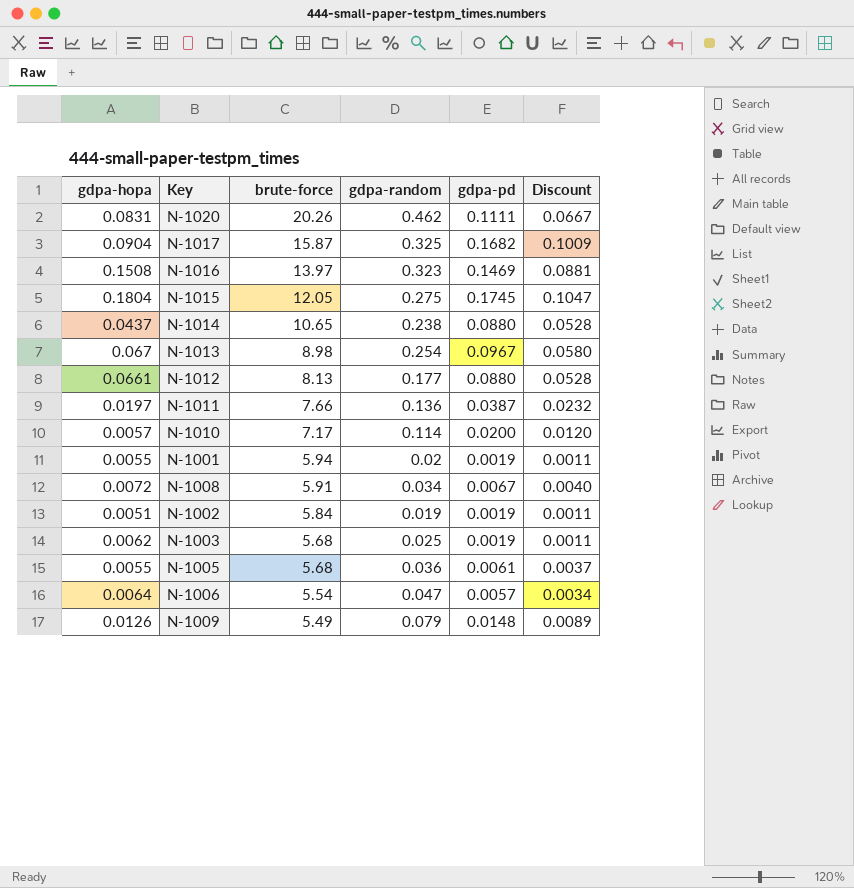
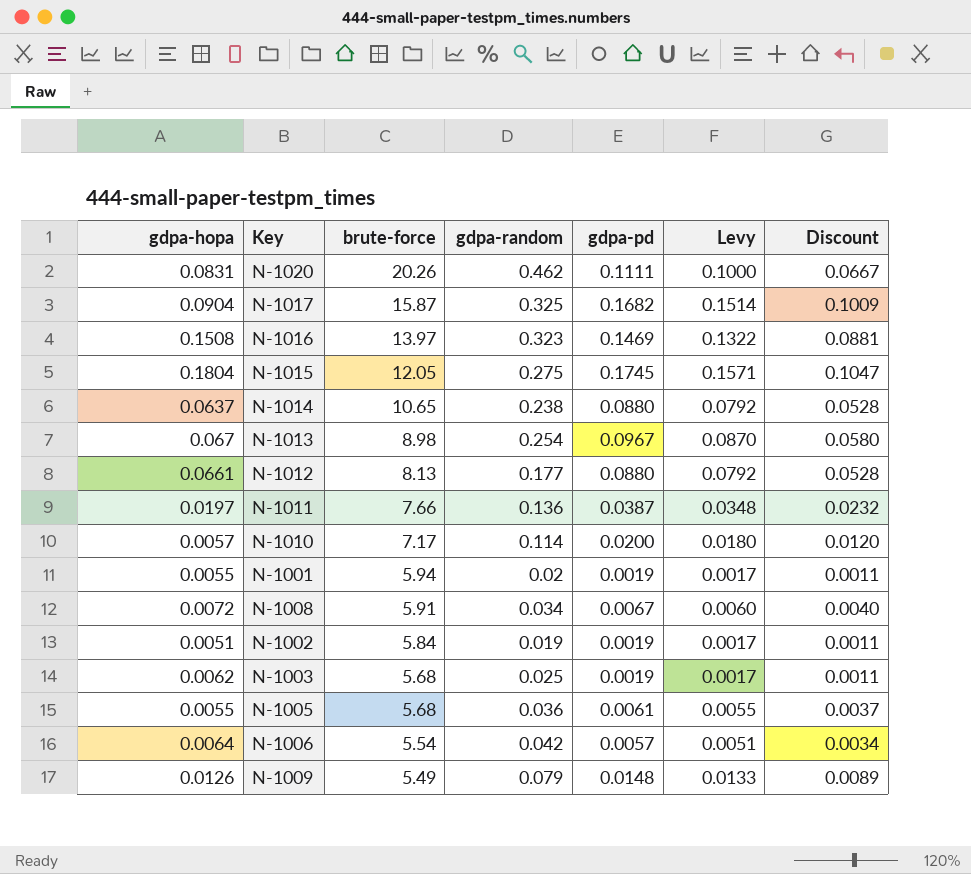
column Levy | formula: none -> [gdpa-pd] * 0.9
N-1014 | gdpa-hopa: 0.0437 -> 0.0637
N-1006 | gdpa-random: 0.047 -> 0.042

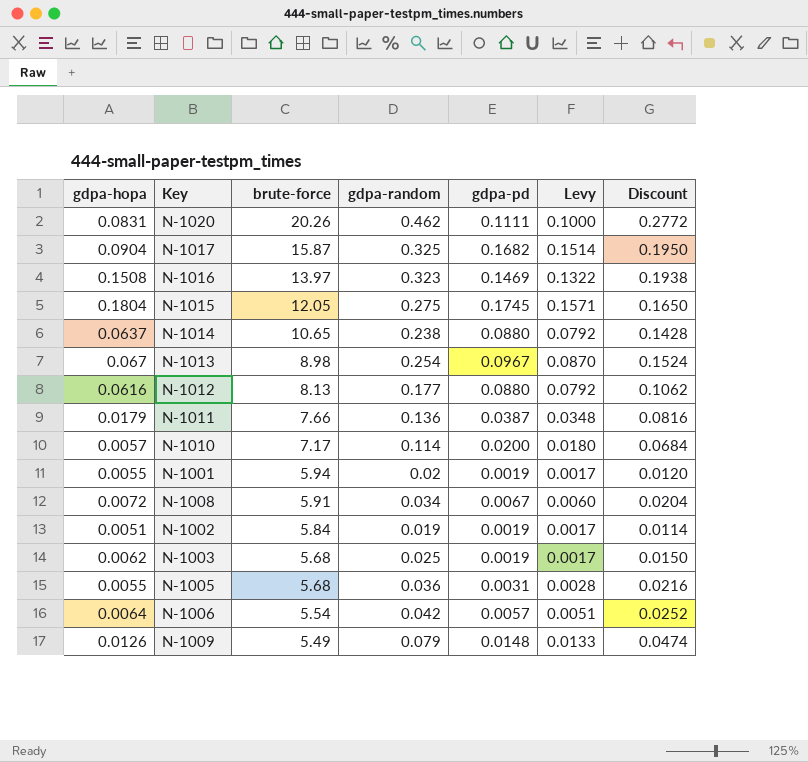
column Discount | formula: [gdpa-pd] * 0.6 -> [gdpa-random] * 0.6
N-1012 | gdpa-hopa: 0.0661 -> 0.0616
N-1011 | gdpa-hopa: 0.0197 -> 0.0179
N-1005 | gdpa-pd: 0.0061 -> 0.0031
N-1005 | Levy: 0.0055 -> 0.0028

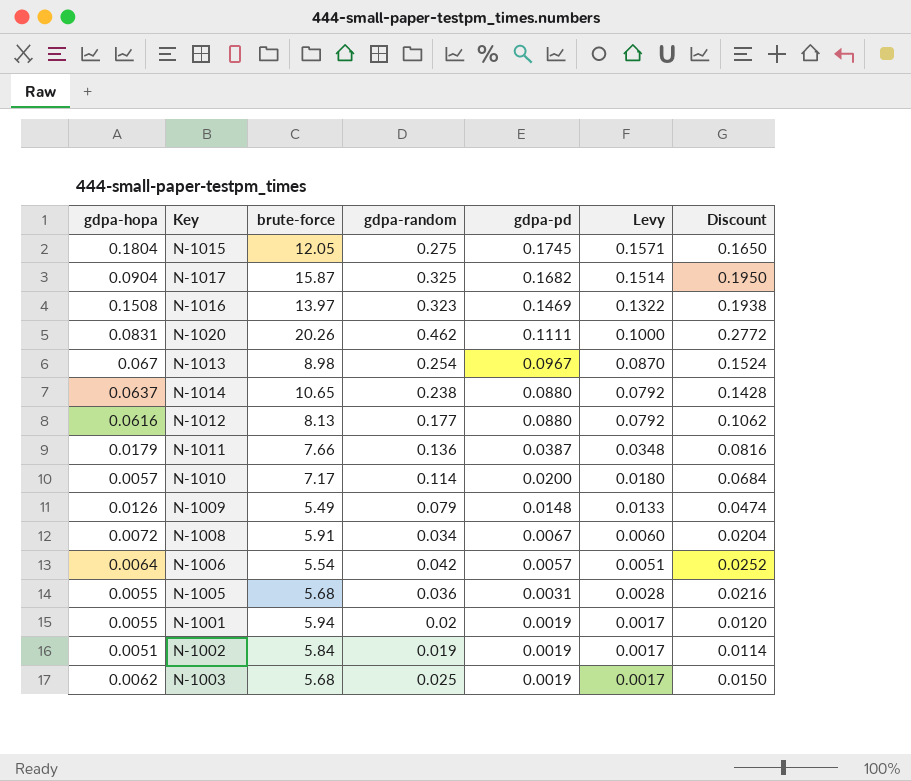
row order: brute-force descending -> gdpa-pd descending

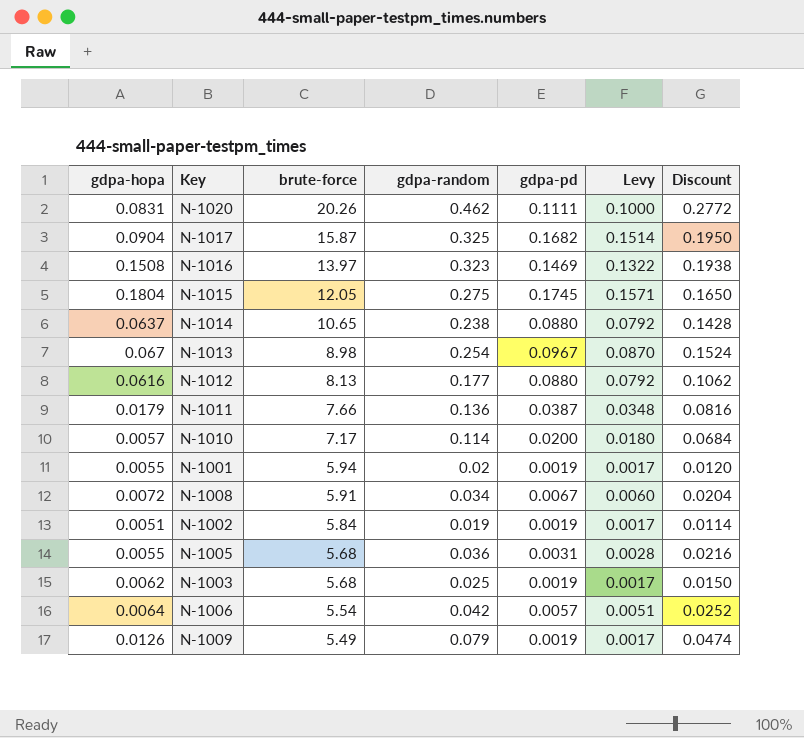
row order: gdpa-pd descending -> brute-force descending
N-1009 | gdpa-pd: 0.0148 -> 0.0019
N-1009 | Levy: 0.0133 -> 0.0017

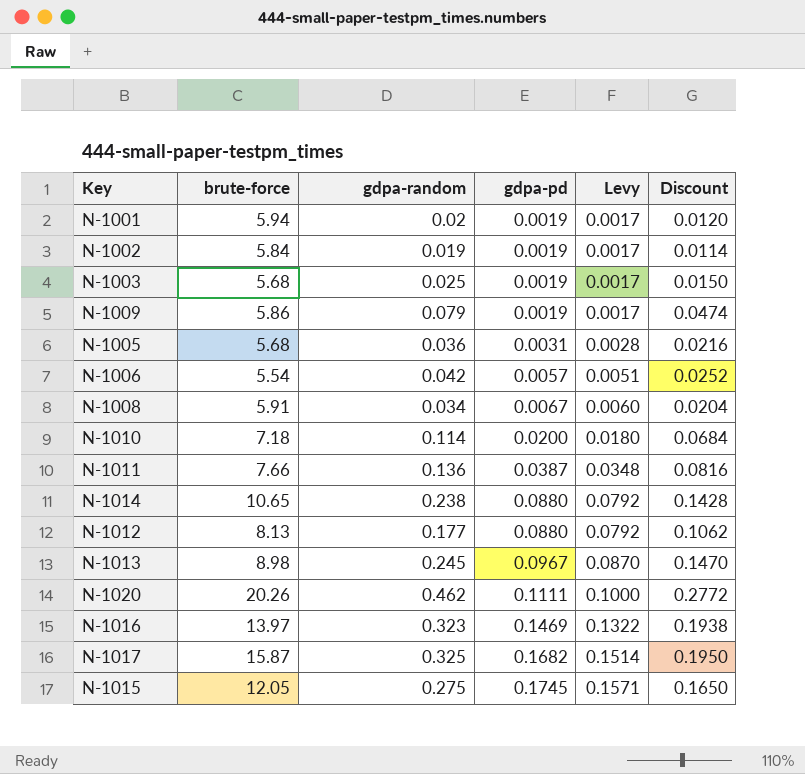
row order: brute-force descending -> gdpa-pd ascending
column gdpa-hopa | position: 1 -> none
N-1009 | brute-force: 5.49 -> 5.86
N-1010 | brute-force: 7.17 -> 7.18
N-1013 | gdpa-random: 0.254 -> 0.245
N-1013 | Discount: 0.1524 -> 0.1470

